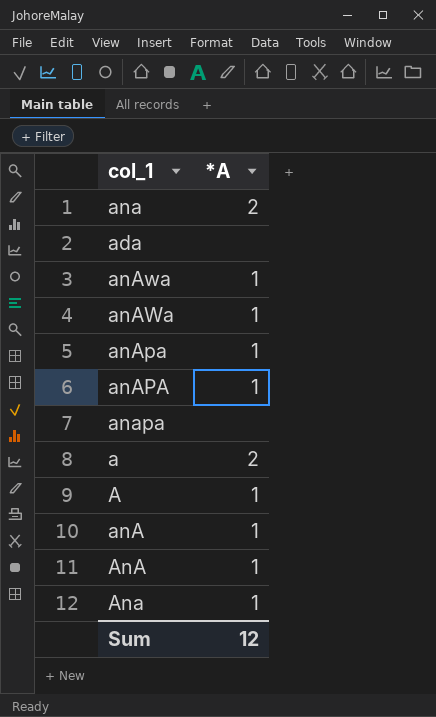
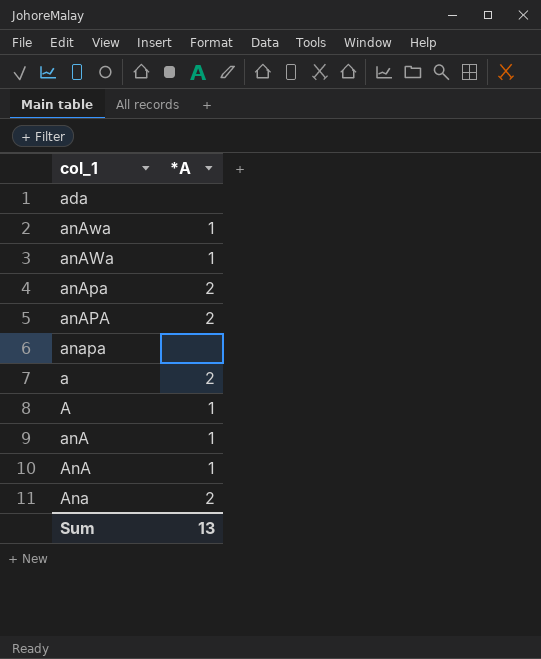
row ana: 2 -> none
anApa | *A: 1 -> 2
anAPA | *A: 1 -> 2
Ana | *A: 1 -> 2
Sum | *A: 12 -> 13

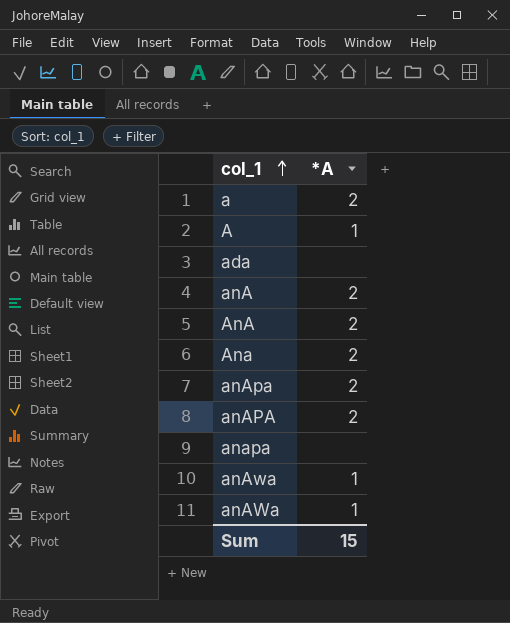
row order: none -> col_1 ascending
anA | *A: 1 -> 2
AnA | *A: 1 -> 2
Sum | *A: 13 -> 15

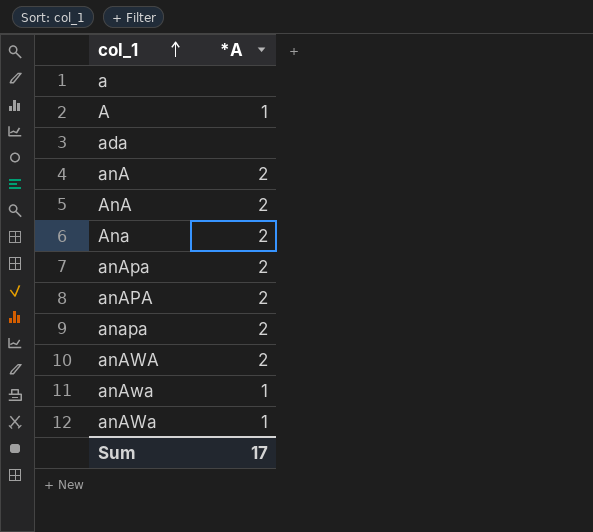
a | *A: 2 -> none
anapa | *A: none -> 2
row anAWA: none -> 2
Sum | *A: 15 -> 17

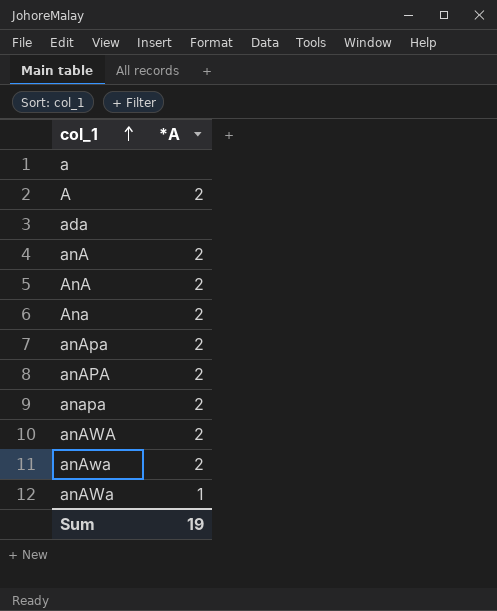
A | *A: 1 -> 2
anAwa | *A: 1 -> 2
Sum | *A: 17 -> 19

